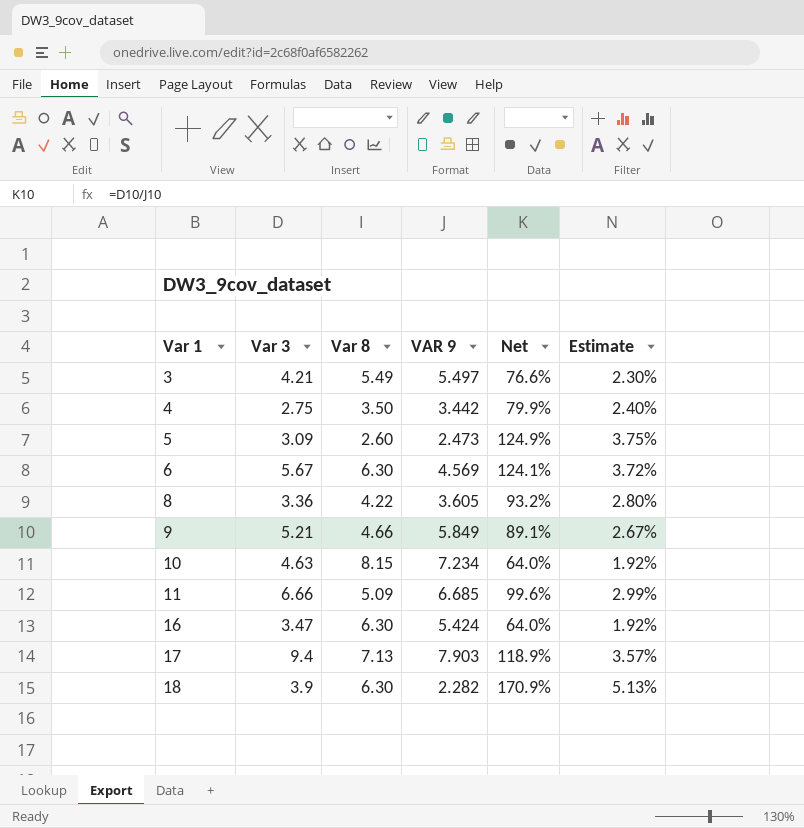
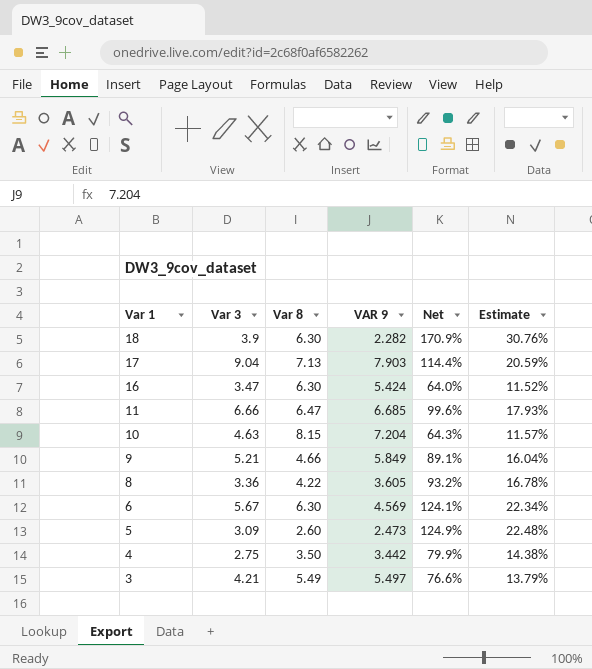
row order: Var 1 ascending -> Var 1 descending
column Estimate | formula: [Net] * 0.03 -> [Net] * 0.18
17 | Var 3: 9.4 -> 9.04
17 | Net: 118.9% -> 114.4%
11 | Var 8: 5.09 -> 6.47
10 | VAR 9: 7.234 -> 7.204
10 | Net: 64.0% -> 64.3%

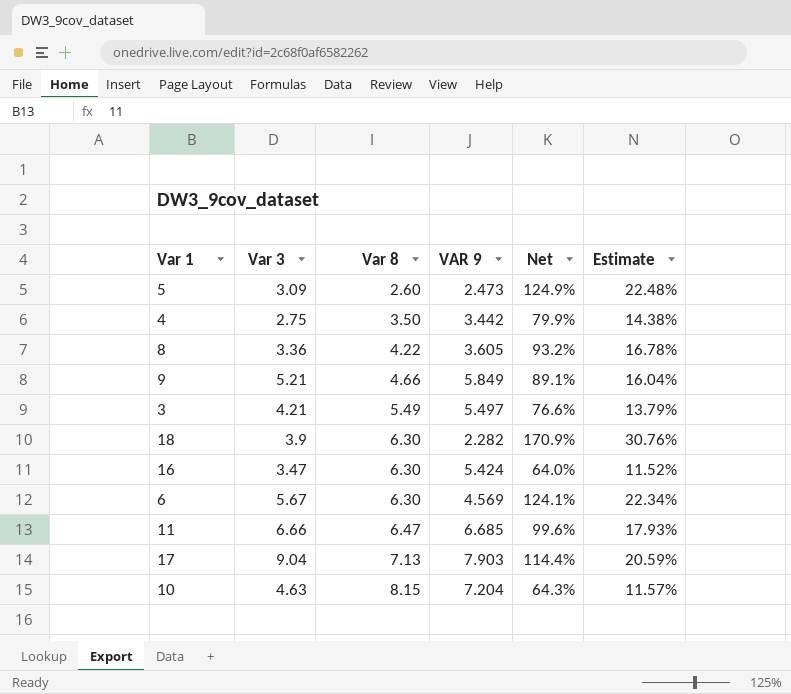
row order: Var 1 descending -> Var 8 ascending

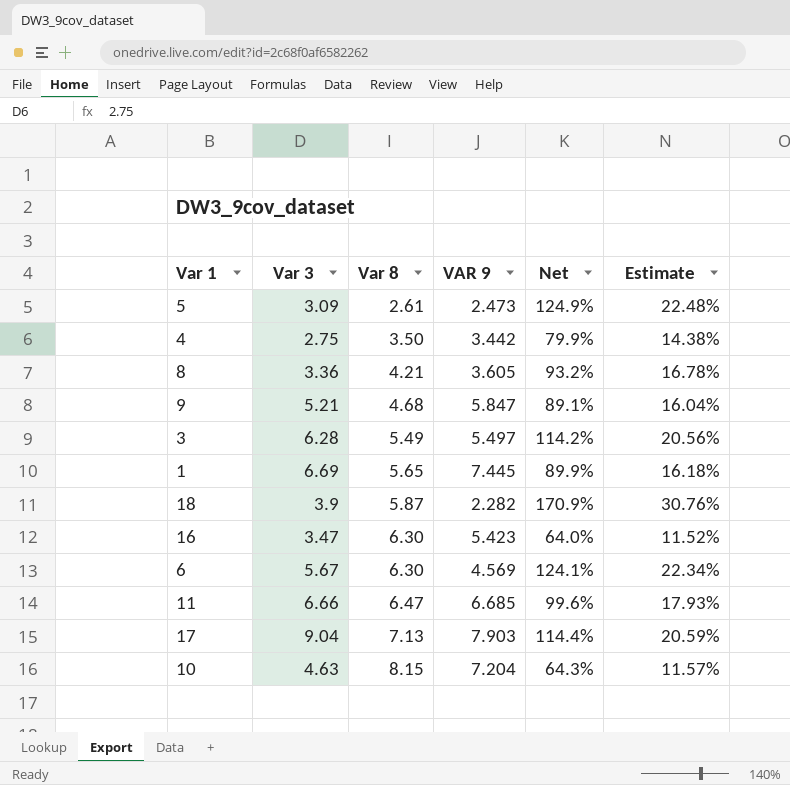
5 | Var 8: 2.60 -> 2.61
8 | Var 8: 4.22 -> 4.21
9 | Var 8: 4.66 -> 4.68
9 | VAR 9: 5.849 -> 5.847
3 | Var 3: 4.21 -> 6.28
3 | Net: 76.6% -> 114.2%
3 | Estimate: 13.79% -> 20.56%
row 1: none -> 6.69 | 5.65 | 7.445 | 89.9% | 16.18%
18 | Var 8: 6.30 -> 5.87
16 | VAR 9: 5.424 -> 5.423

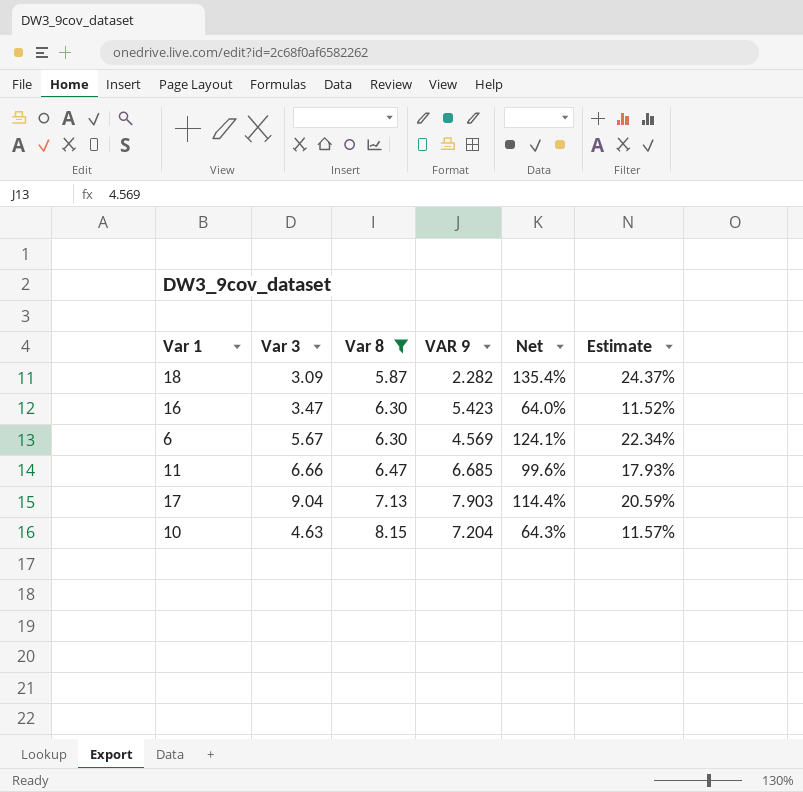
filter: none -> Var 8 >= 5.87
18 | Var 3: 3.9 -> 3.09
18 | Net: 170.9% -> 135.4%
18 | Estimate: 30.76% -> 24.37%

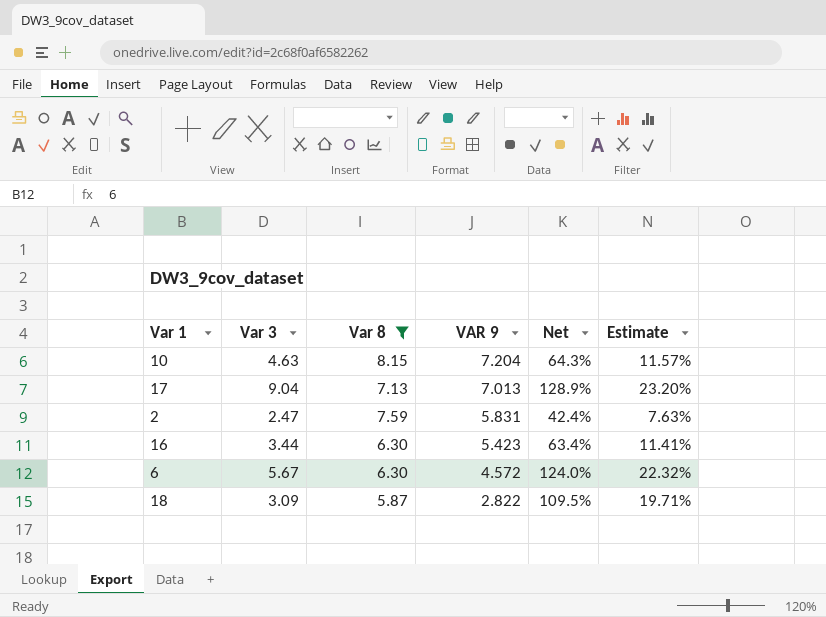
row order: Var 8 ascending -> VAR 9 descending
row 11: 6.66 | 6.47 | 6.685 | 99.6% | 17.93% -> none
17 | VAR 9: 7.903 -> 7.013
17 | Net: 114.4% -> 128.9%
17 | Estimate: 20.59% -> 23.20%
row 2: none -> 2.47 | 7.59 | 5.831 | 42.4% | 7.63%
16 | Var 3: 3.47 -> 3.44
16 | Net: 64.0% -> 63.4%
16 | Estimate: 11.52% -> 11.41%
6 | VAR 9: 4.569 -> 4.572
6 | Net: 124.1% -> 124.0%
6 | Estimate: 22.34% -> 22.32%
18 | VAR 9: 2.282 -> 2.822
18 | Net: 135.4% -> 109.5%
18 | Estimate: 24.37% -> 19.71%

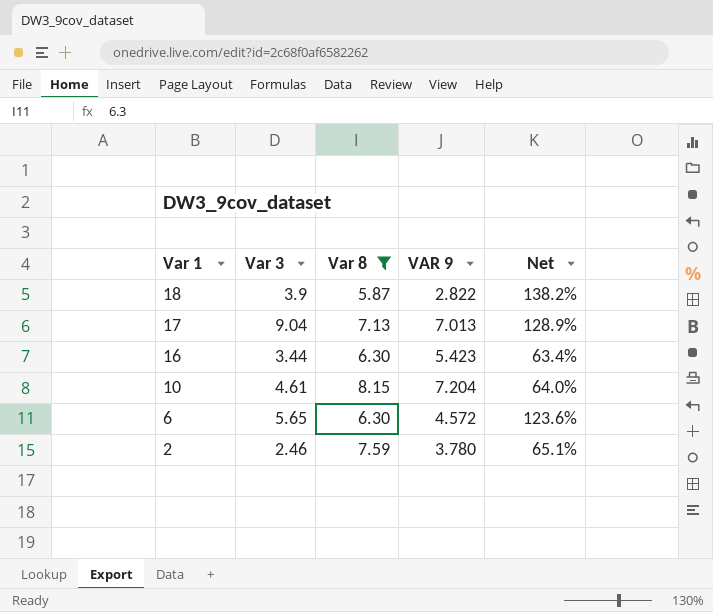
row order: VAR 9 descending -> Var 1 descending
column Estimate | formula: [Net] * 0.18 -> none
18 | Var 3: 3.09 -> 3.9
18 | Net: 109.5% -> 138.2%
10 | Var 3: 4.63 -> 4.61
10 | Net: 64.3% -> 64.0%
6 | Var 3: 5.67 -> 5.65
6 | Net: 124.0% -> 123.6%
2 | Var 3: 2.47 -> 2.46
2 | VAR 9: 5.831 -> 3.780
2 | Net: 42.4% -> 65.1%

